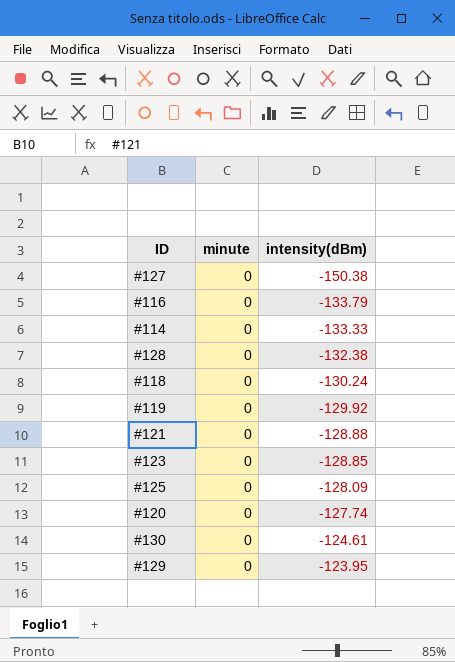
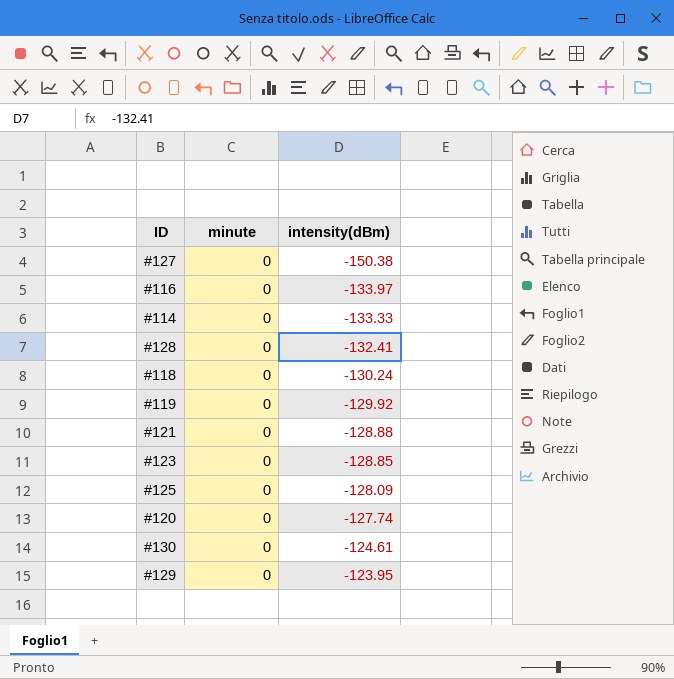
#116 | intensity(dBm): -133.79 -> -133.97
#128 | intensity(dBm): -132.38 -> -132.41

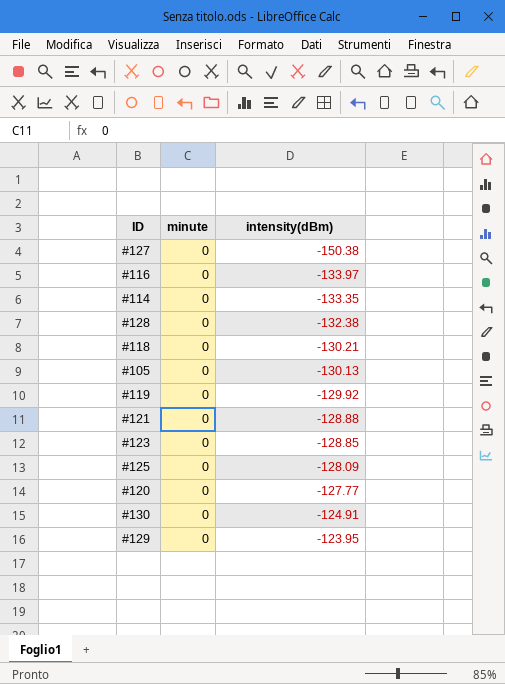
#114 | intensity(dBm): -133.33 -> -133.35
#128 | intensity(dBm): -132.41 -> -132.38
#118 | intensity(dBm): -130.24 -> -130.21
row #105: none -> 0 | -130.13
#120 | intensity(dBm): -127.74 -> -127.77
#130 | intensity(dBm): -124.61 -> -124.91

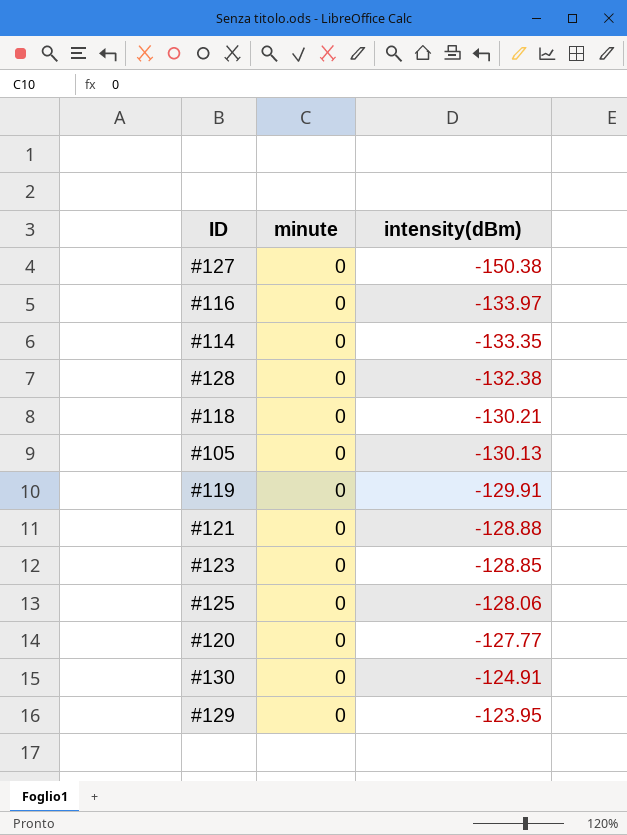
#119 | intensity(dBm): -129.92 -> -129.91
#125 | intensity(dBm): -128.09 -> -128.06

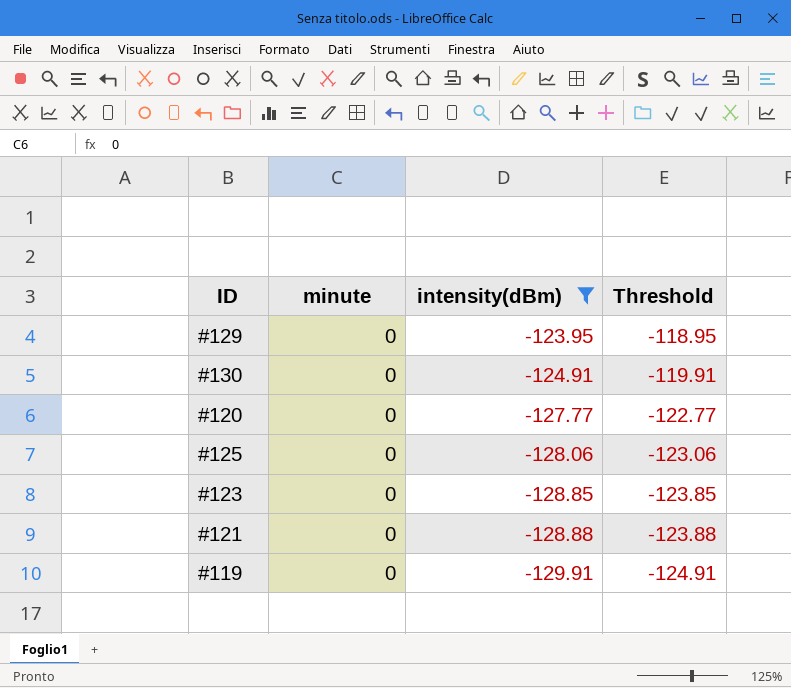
filter: none -> intensity(dBm) >= -129.91
row order: intensity(dBm) ascending -> intensity(dBm) descending
column Threshold | formula: none -> [intensity(dBm)] + 5

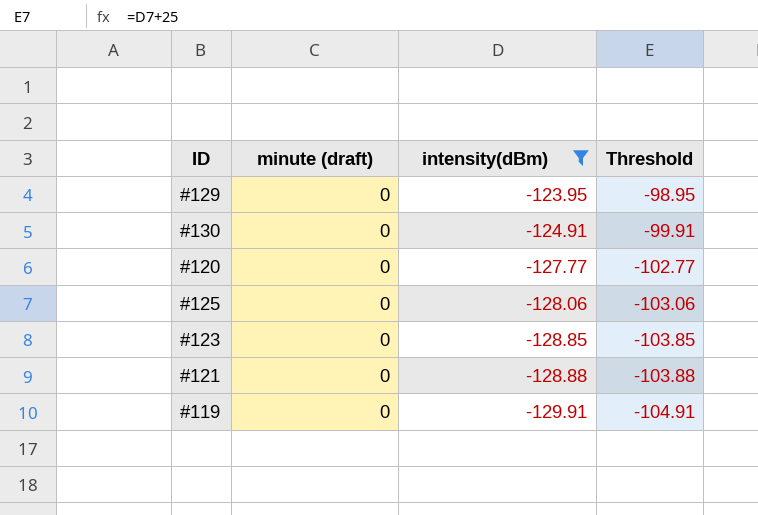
column name: minute -> minute (draft)
column Threshold | formula: [intensity(dBm)] + 5 -> [intensity(dBm)] + 25

